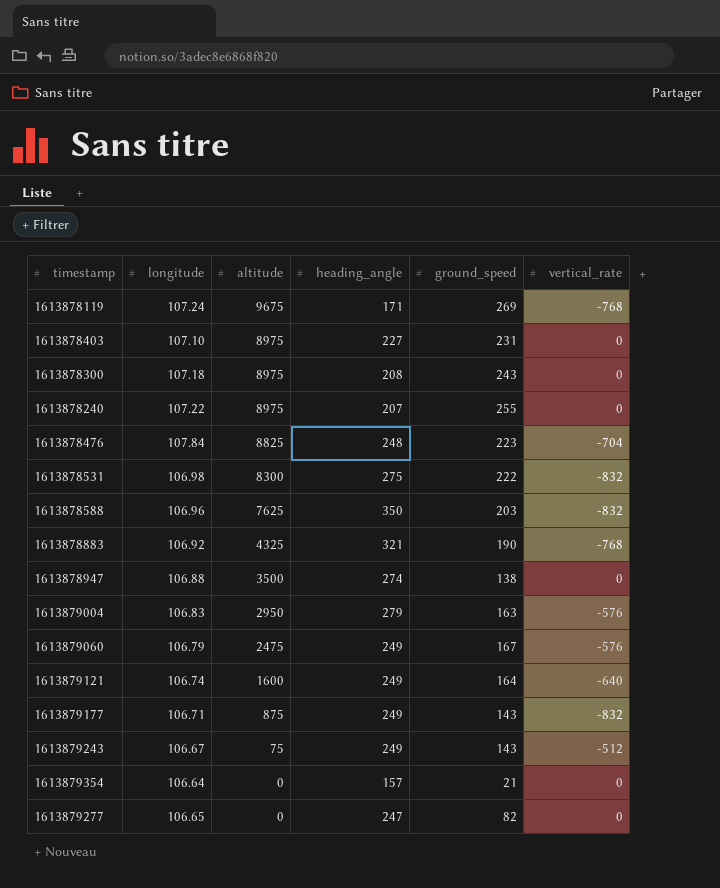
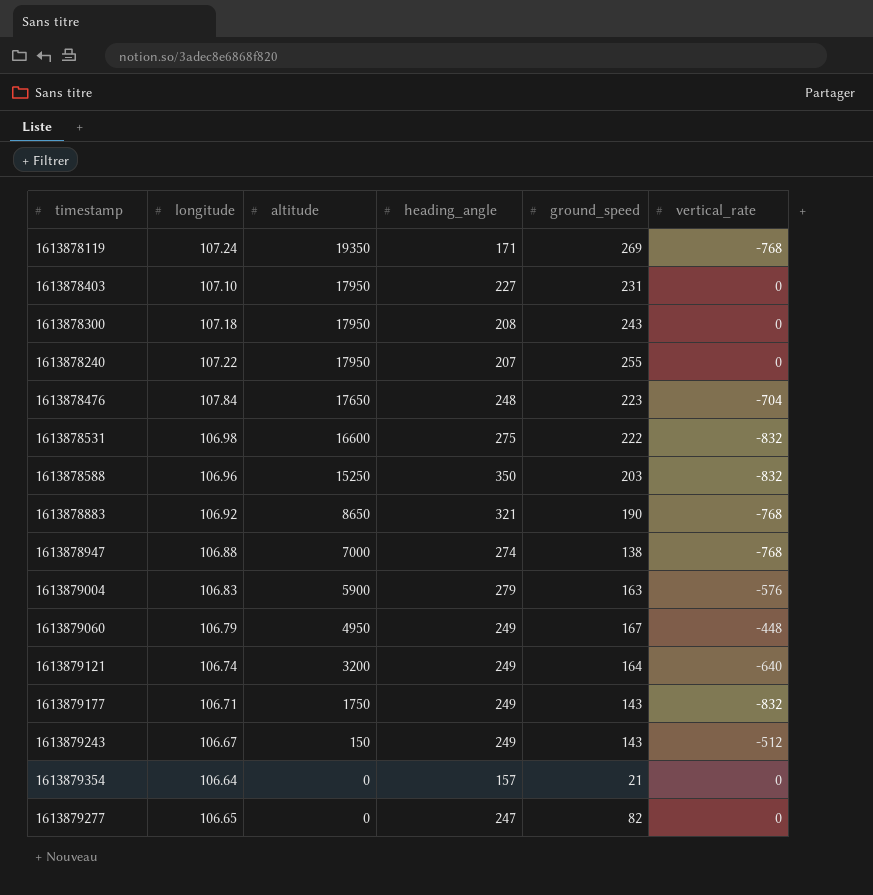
1613878119 | altitude: 9675 -> 19350
1613878403 | altitude: 8975 -> 17950
1613878300 | altitude: 8975 -> 17950
1613878240 | altitude: 8975 -> 17950
1613878476 | altitude: 8825 -> 17650
1613878531 | altitude: 8300 -> 16600
1613878588 | altitude: 7625 -> 15250
1613878883 | altitude: 4325 -> 8650
1613878947 | altitude: 3500 -> 7000
1613878947 | vertical_rate: 0 -> -768
1613879004 | altitude: 2950 -> 5900
1613879060 | altitude: 2475 -> 4950
1613879060 | vertical_rate: -576 -> -448
1613879121 | altitude: 1600 -> 3200
1613879177 | altitude: 875 -> 1750
1613879243 | altitude: 75 -> 150

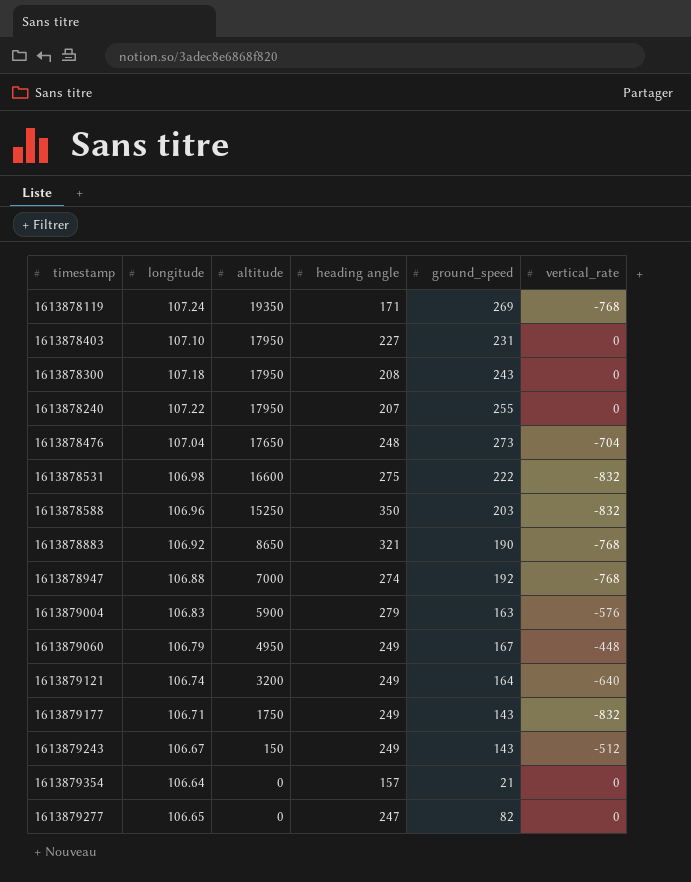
column name: heading_angle -> heading angle
1613878476 | longitude: 107.84 -> 107.04
1613878476 | ground_speed: 223 -> 273
1613878947 | ground_speed: 138 -> 192

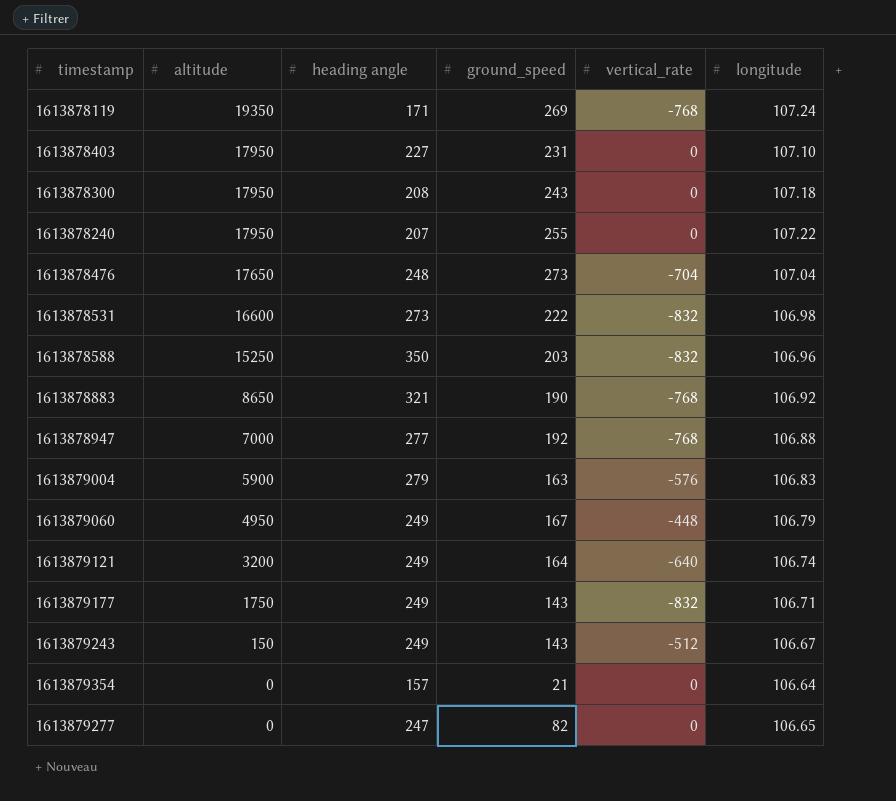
column longitude | position: 2 -> 6
1613878531 | heading angle: 275 -> 273
1613878947 | heading angle: 274 -> 277

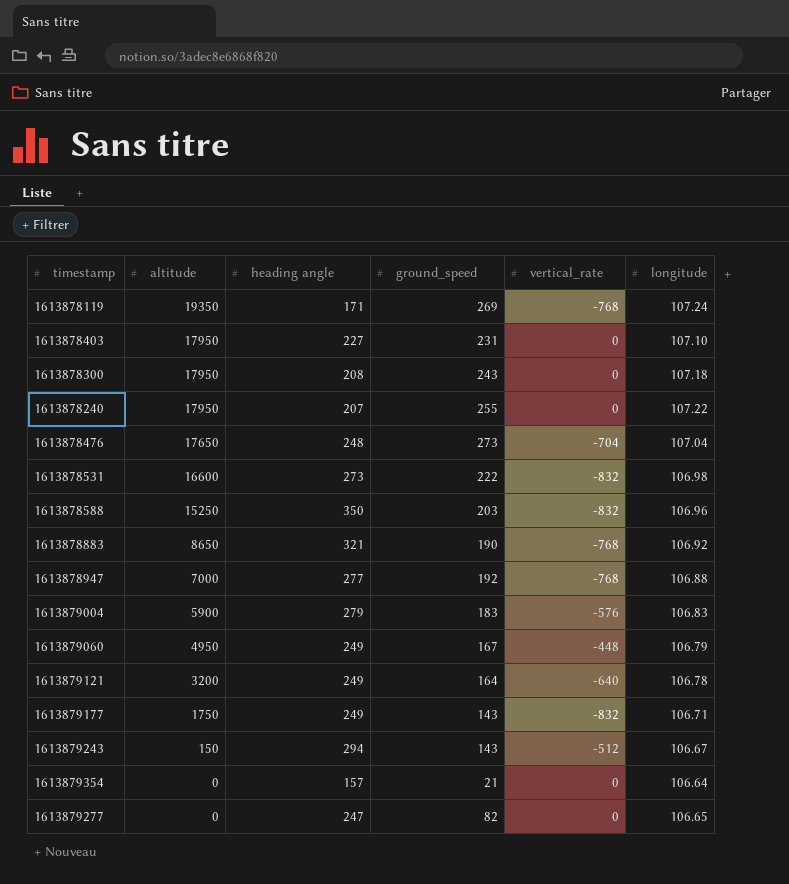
1613879004 | ground_speed: 163 -> 183
1613879121 | longitude: 106.74 -> 106.78
1613879243 | heading angle: 249 -> 294

